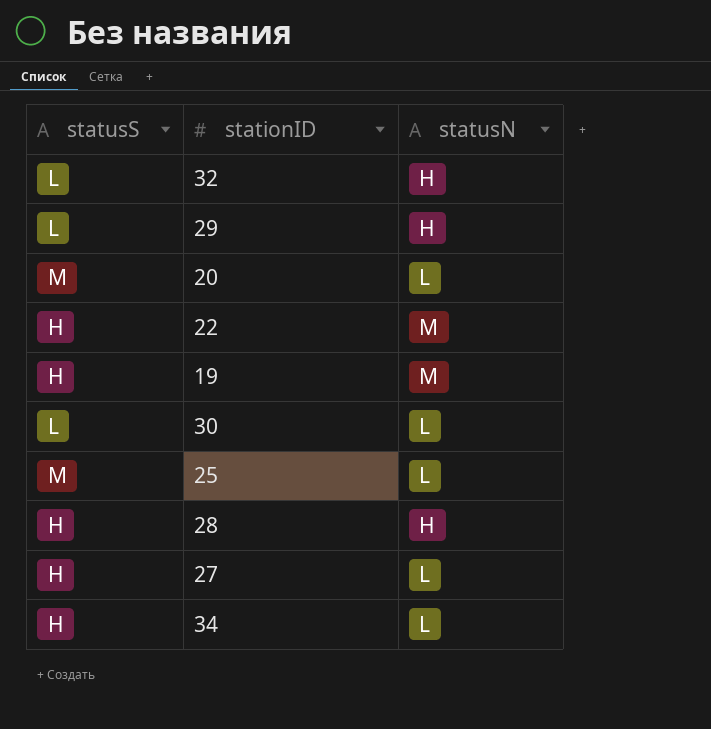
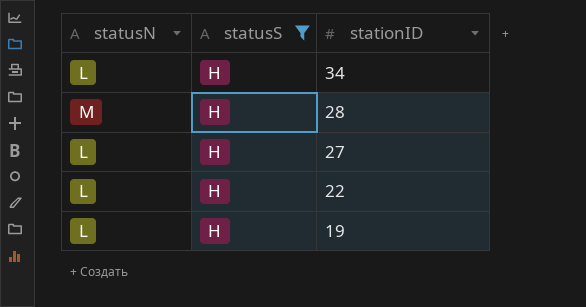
filter: none -> statusS = H
row order: none -> stationID descending
column statusN | position: 3 -> 1
28 | statusN: H -> M
22 | statusN: M -> L
19 | statusN: M -> L

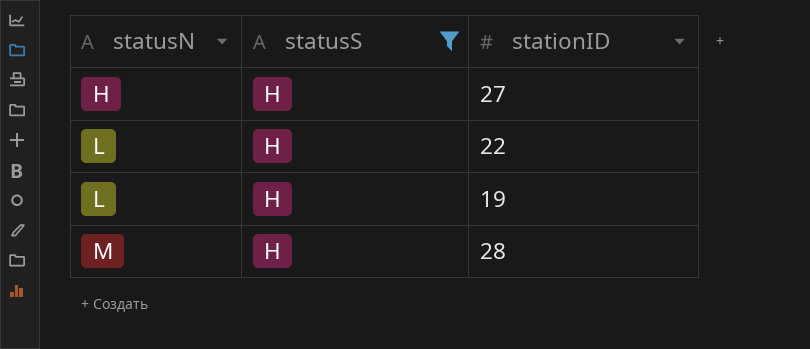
row order: stationID descending -> statusN ascending
row 34: L | H -> none
27 | statusN: L -> H

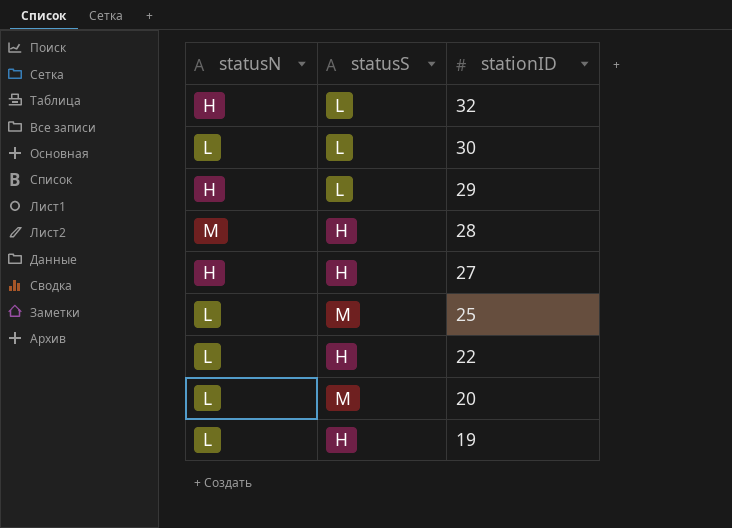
filter: statusS = H -> none
row order: statusN ascending -> stationID descending

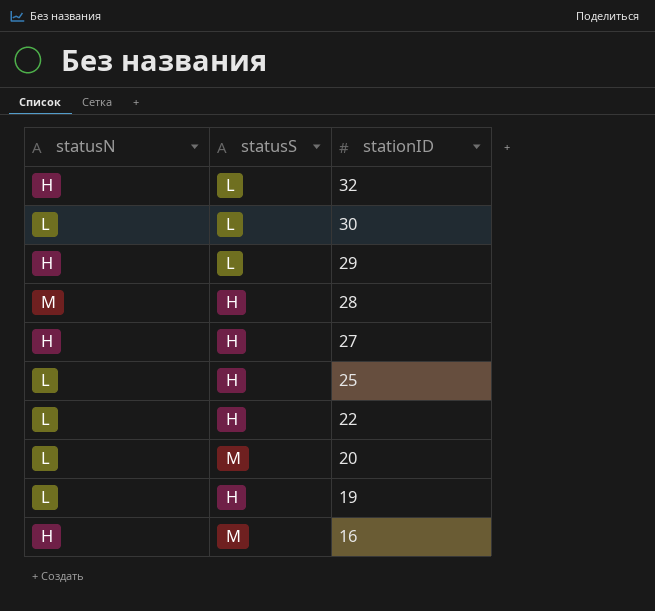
25 | statusS: M -> H
row 16: none -> H | M

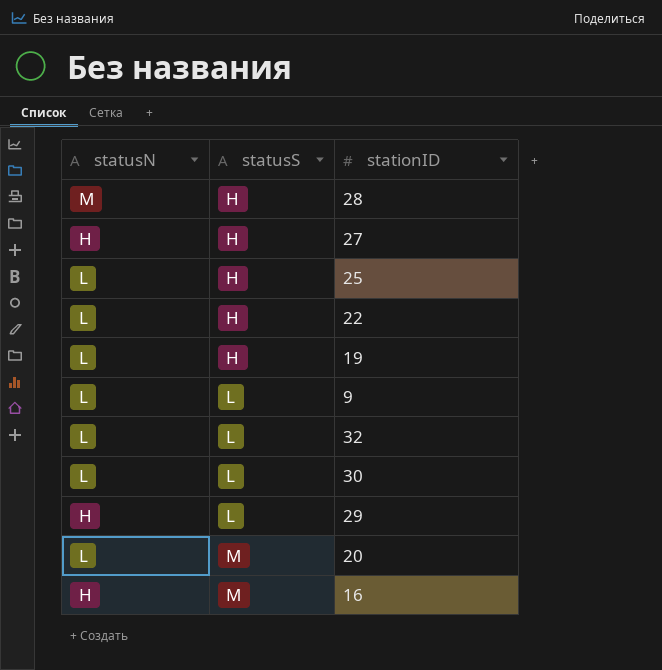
row order: stationID descending -> statusS ascending
row 9: none -> L | L
32 | statusN: H -> L

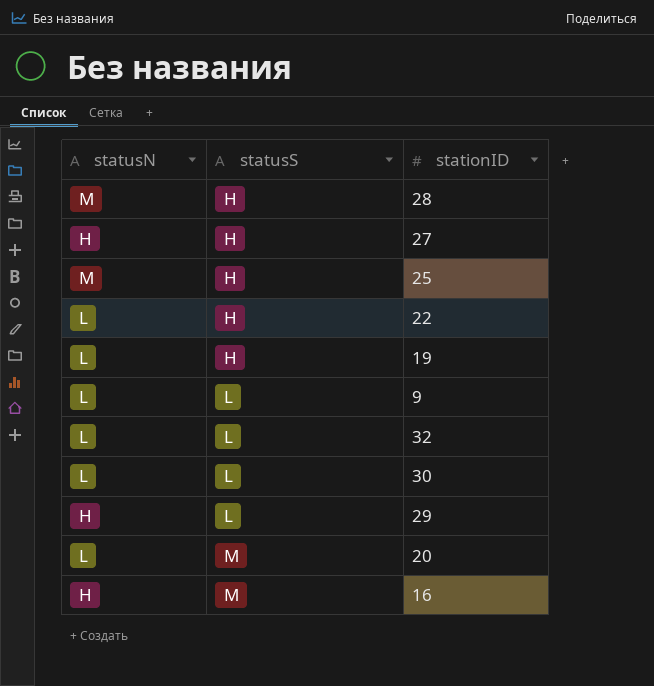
25 | statusN: L -> M

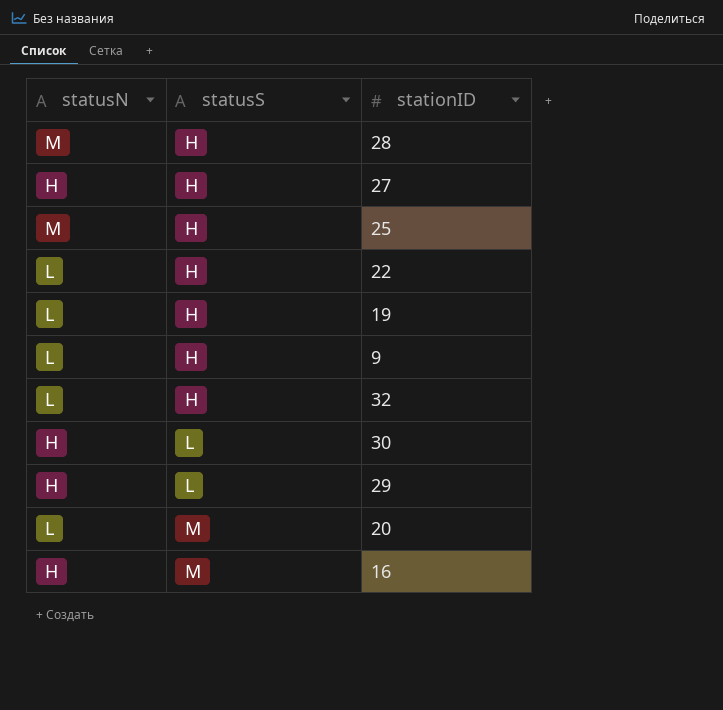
9 | statusS: L -> H
32 | statusS: L -> H
30 | statusN: L -> H

